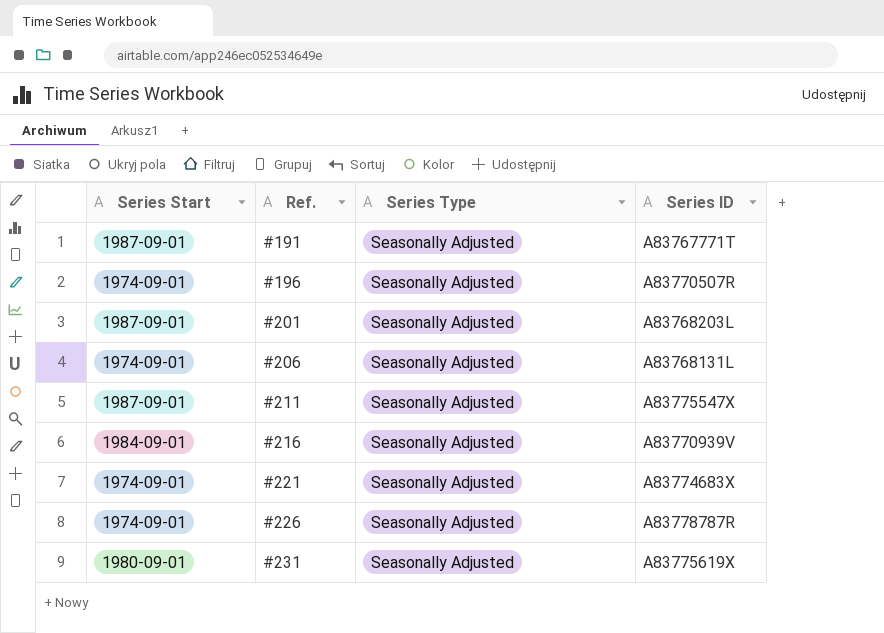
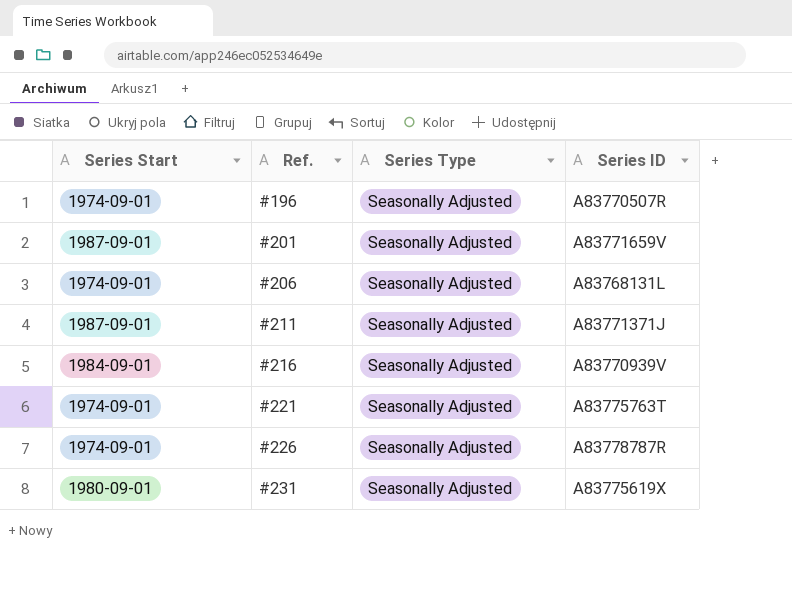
row #191: 1987-09-01 | Seasonally Adjusted | A83767771T -> none
#201 | Series ID: A83768203L -> A83771659V
#211 | Series ID: A83775547X -> A83771371J
#221 | Series ID: A83774683X -> A83775763T

